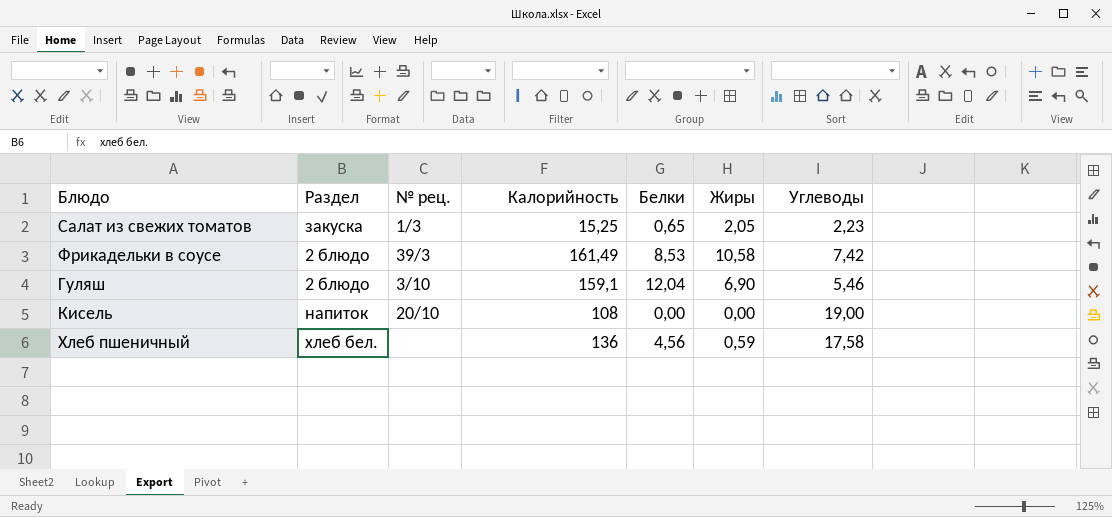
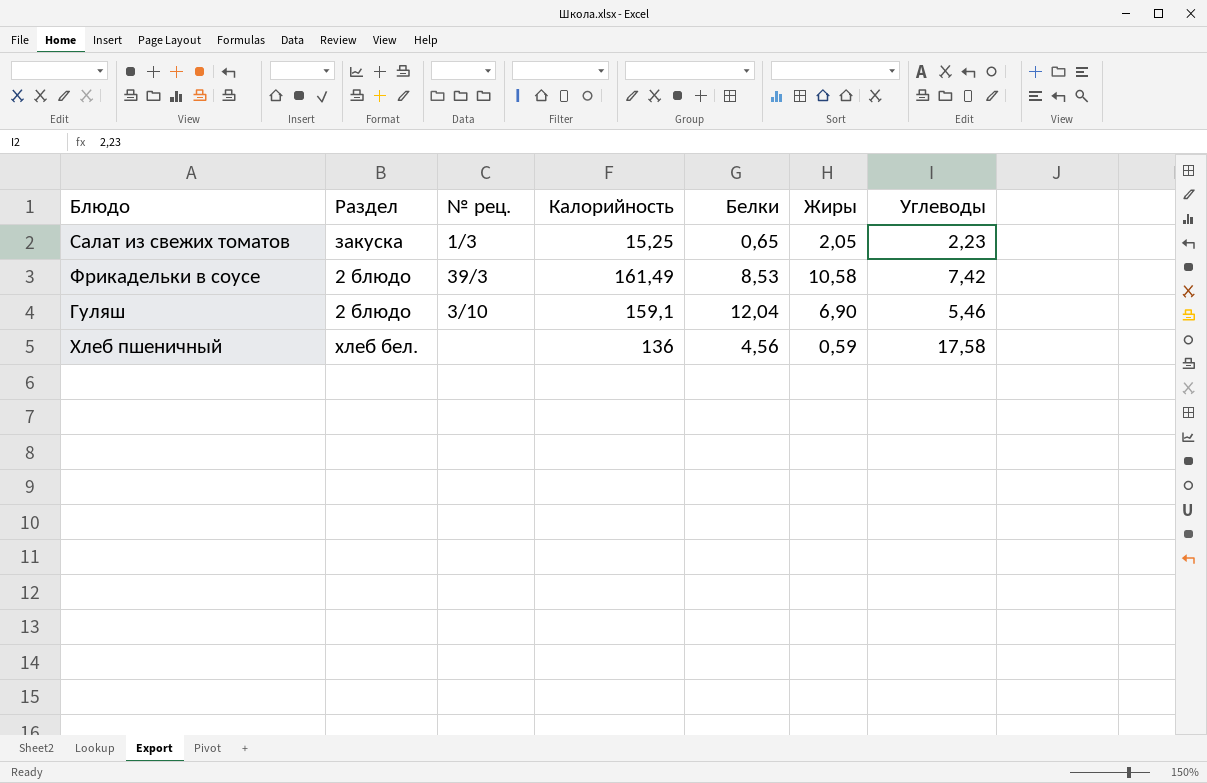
row Кисель: напиток | 20/10 | 108 | 0,00 | 0,00 | 19,00 -> none

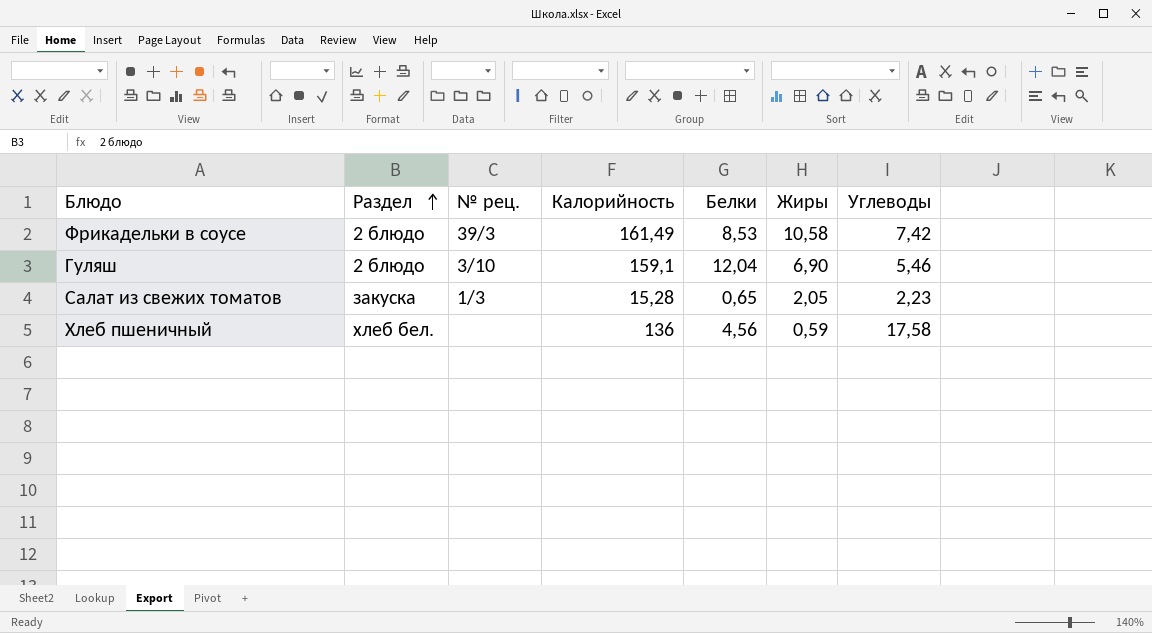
row order: none -> Раздел ascending
Салат из свежих томатов | Калорийность: 15,25 -> 15,28

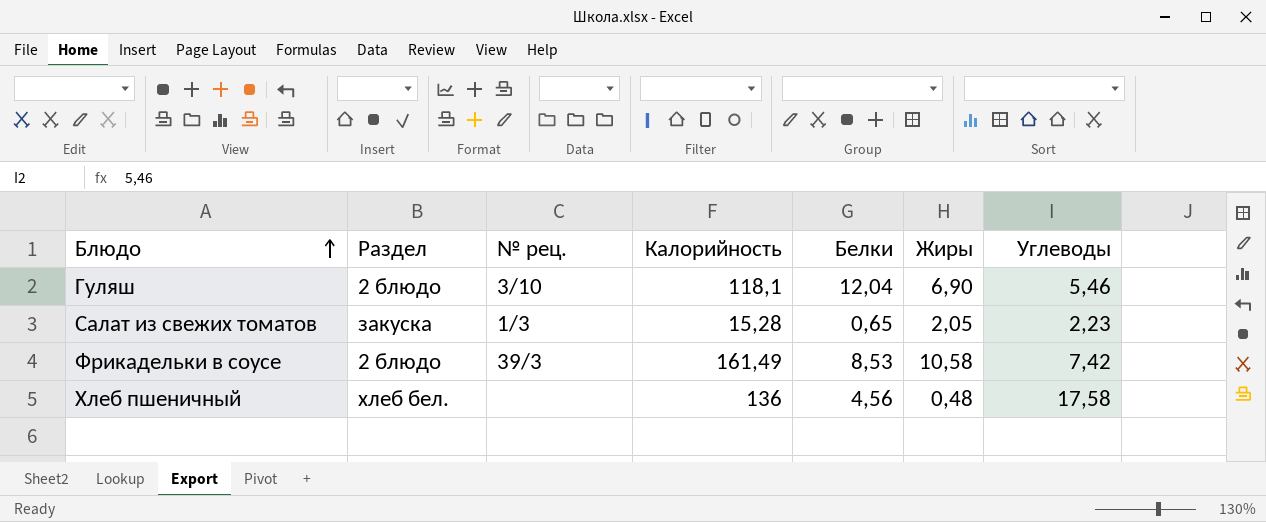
row order: Раздел ascending -> Блюдо ascending
Гуляш | Калорийность: 159,1 -> 118,1
Хлеб пшеничный | Жиры: 0,59 -> 0,48

